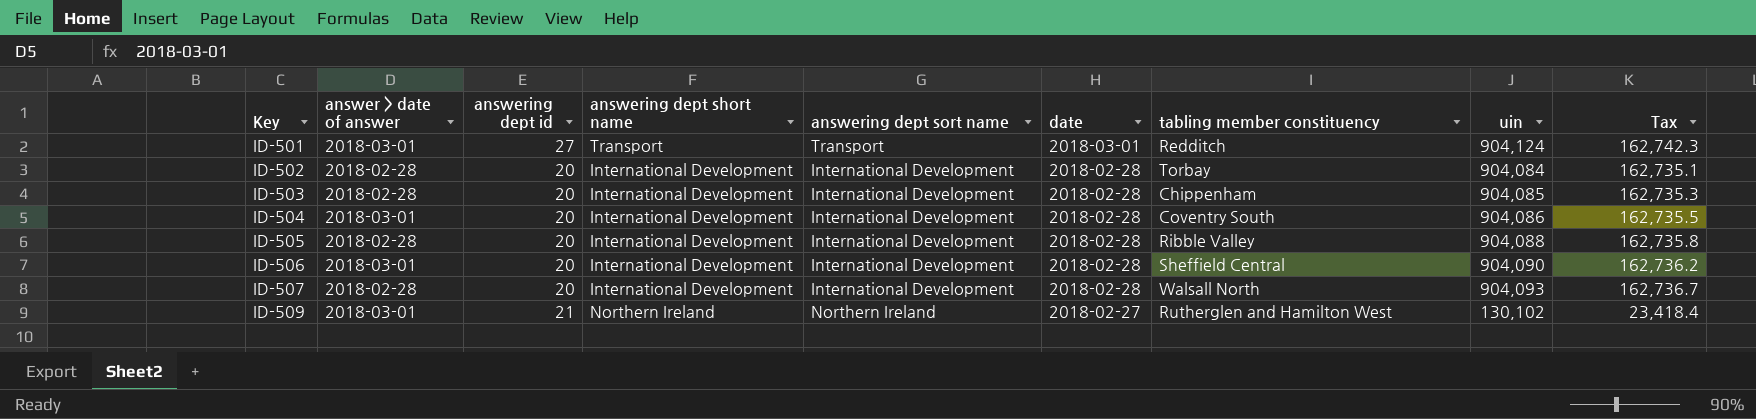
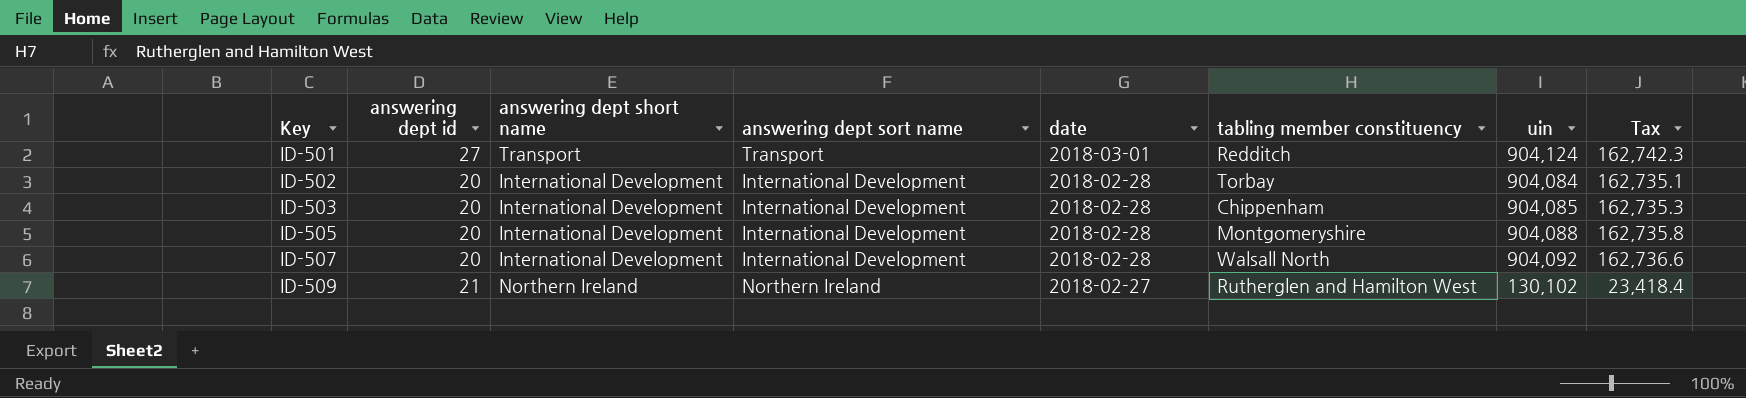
column answer > date of answer | position: 2 -> none
row ID-504: 2018-03-01 | 20 | International Development | International Development | 2018-02-28 | Coventry South | 904,086 | 162,735.5 -> none
row ID-506: 2018-03-01 | 20 | International Development | International Development | 2018-02-28 | Sheffield Central | 904,090 | 162,736.2 -> none
ID-505 | tabling member constituency: Ribble Valley -> Montgomeryshire
ID-507 | uin: 904,093 -> 904,092
ID-507 | Tax: 162,736.7 -> 162,736.6

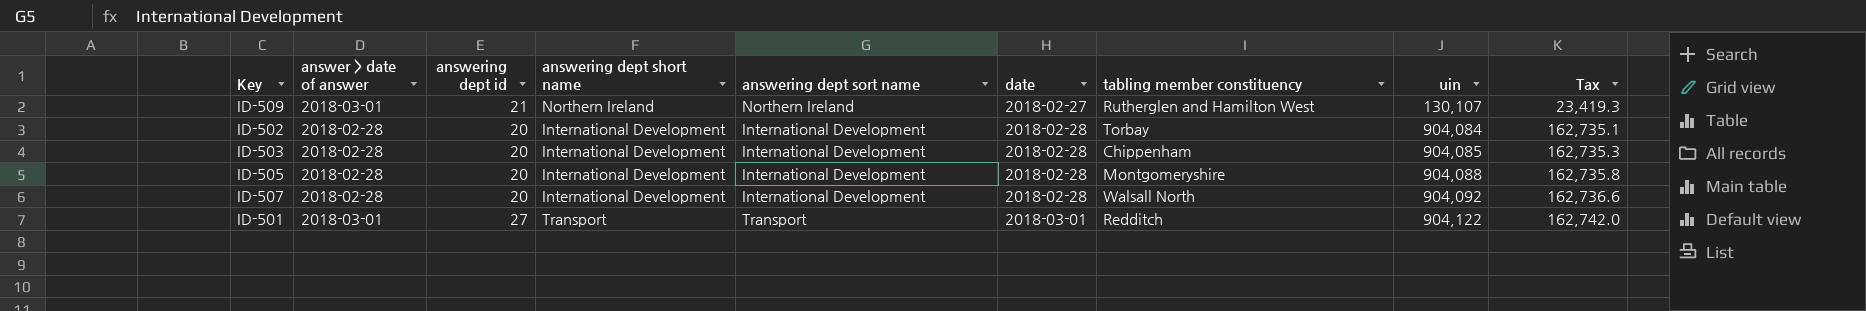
row order: Key ascending -> date ascending
column answer > date of answer | position: none -> 2
ID-509 | uin: 130,102 -> 130,107
ID-509 | Tax: 23,418.4 -> 23,419.3
ID-501 | uin: 904,124 -> 904,122
ID-501 | Tax: 162,742.3 -> 162,742.0

